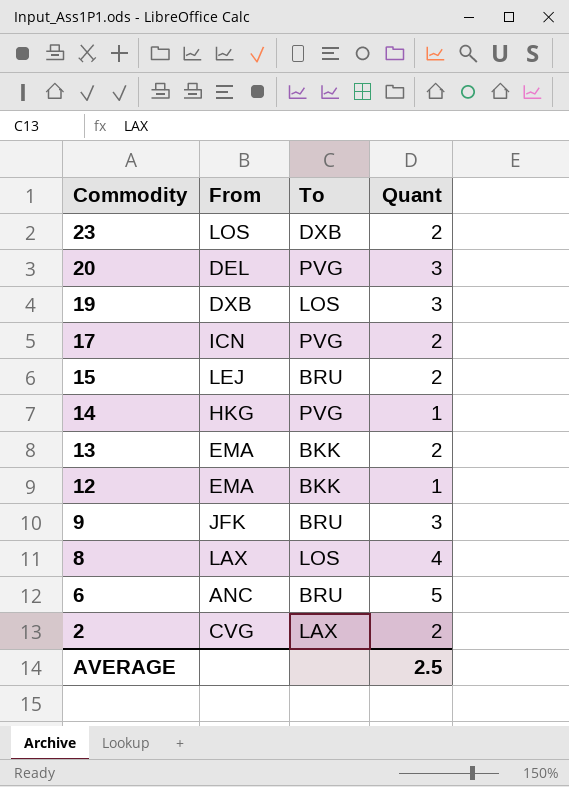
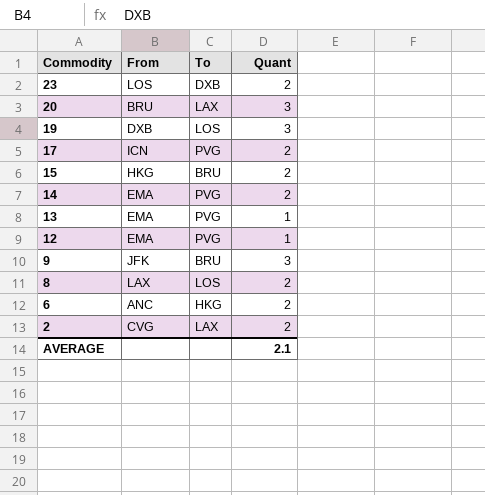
20 | From: DEL -> BRU
20 | To: PVG -> LAX
15 | From: LEJ -> HKG
14 | From: HKG -> EMA
14 | Quant: 1 -> 2
13 | To: BKK -> PVG
13 | Quant: 2 -> 1
12 | To: BKK -> PVG
8 | Quant: 4 -> 2
6 | To: BRU -> HKG
6 | Quant: 5 -> 2
AVERAGE | Quant: 2.5 -> 2.1

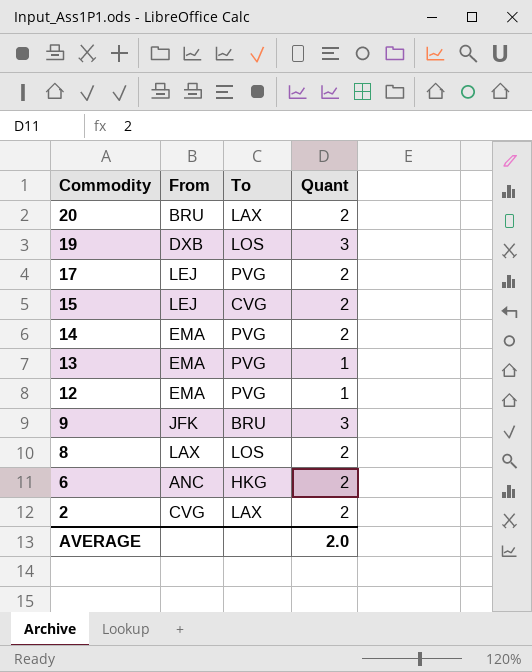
row 23: LOS | DXB | 2 -> none
20 | Quant: 3 -> 2
17 | From: ICN -> LEJ
15 | From: HKG -> LEJ
15 | To: BRU -> CVG
AVERAGE | Quant: 2.1 -> 2.0

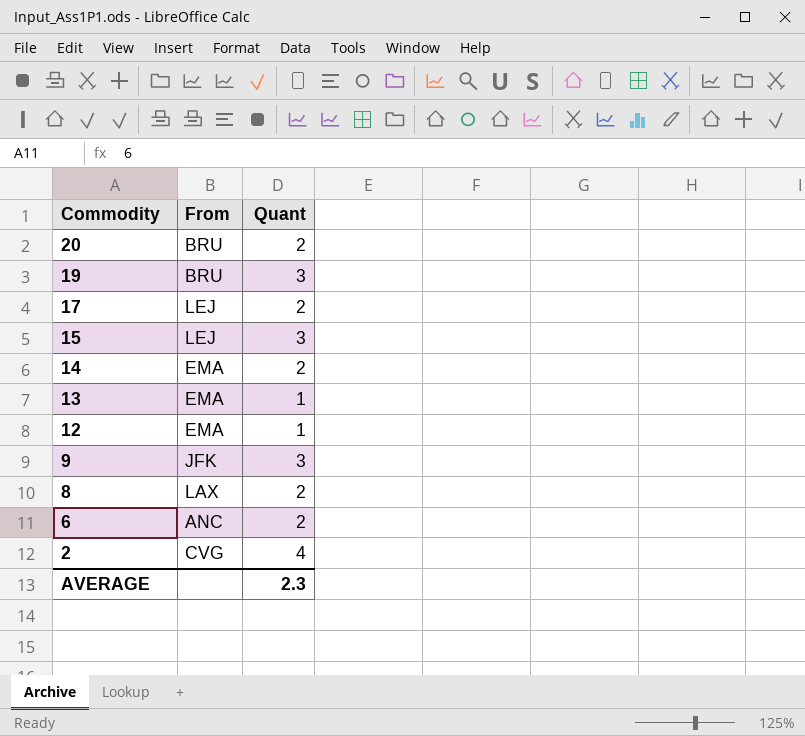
column To | position: 3 -> none
19 | From: DXB -> BRU
15 | Quant: 2 -> 3
2 | Quant: 2 -> 4
AVERAGE | Quant: 2.0 -> 2.3

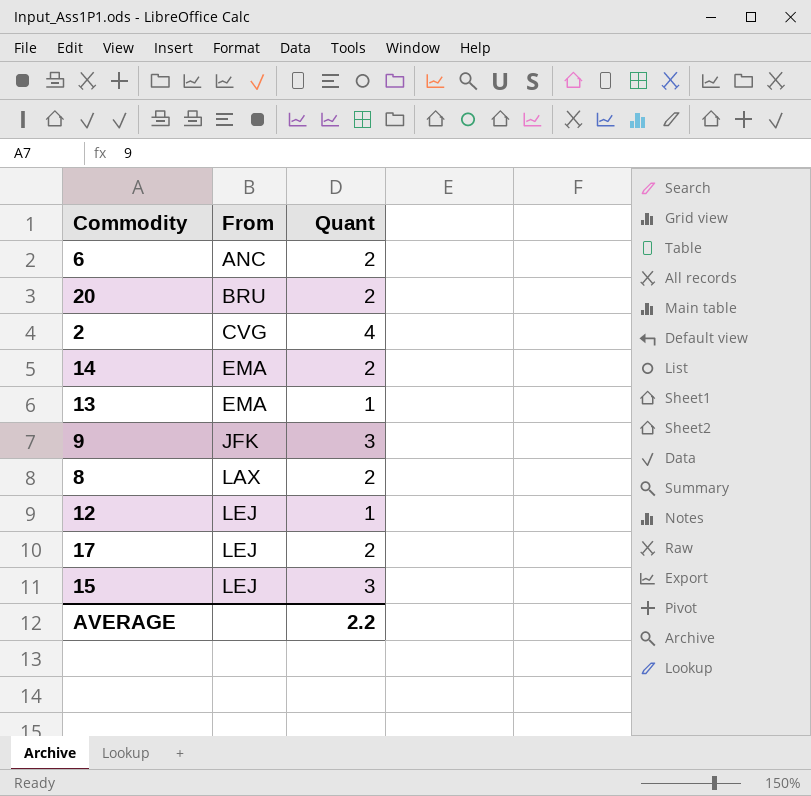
row order: Commodity descending -> From ascending
row 19: BRU | 3 -> none
12 | From: EMA -> LEJ
AVERAGE | Quant: 2.3 -> 2.2

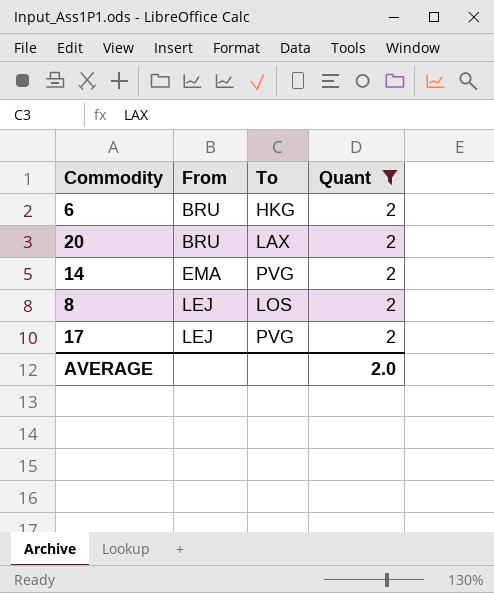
filter: none -> Quant = 2
column To | position: none -> 3
6 | From: ANC -> BRU
8 | From: LAX -> LEJ
AVERAGE | Quant: 2.2 -> 2.0

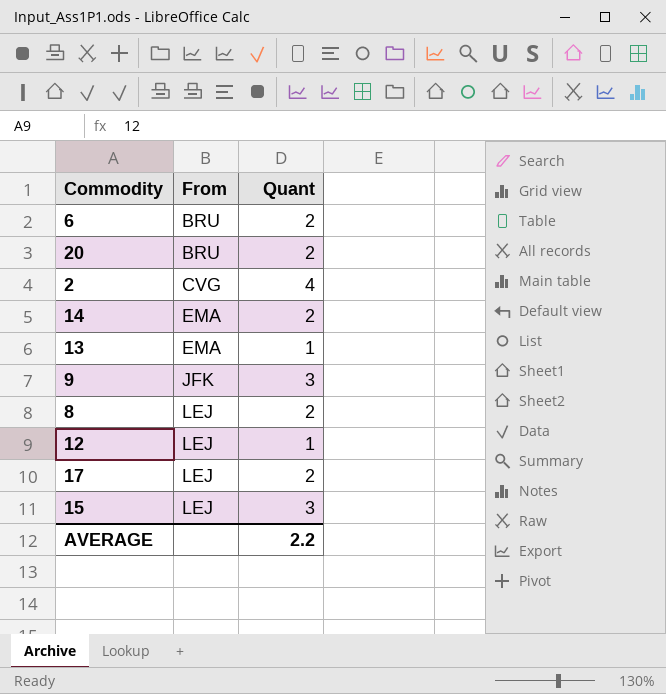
filter: Quant = 2 -> none
column To | position: 3 -> none
AVERAGE | Quant: 2.0 -> 2.2

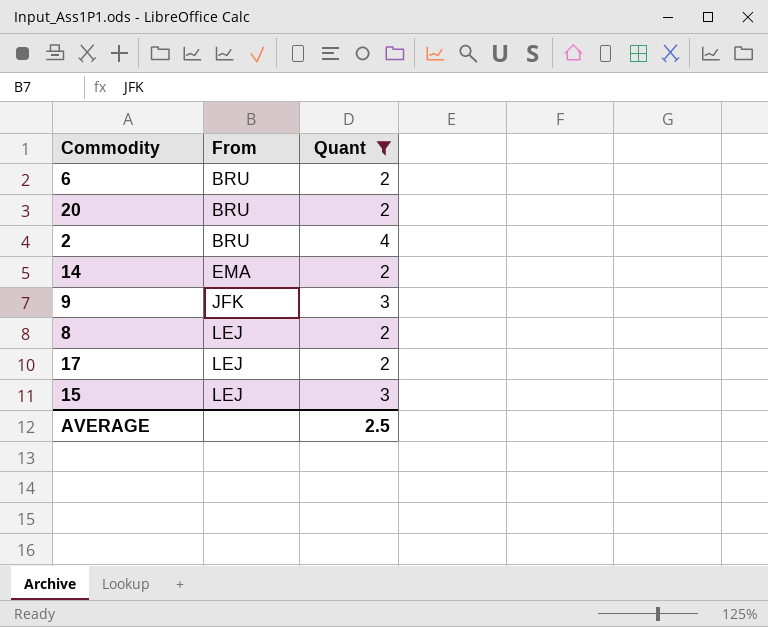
filter: none -> Quant != 1
2 | From: CVG -> BRU
AVERAGE | Quant: 2.2 -> 2.5

